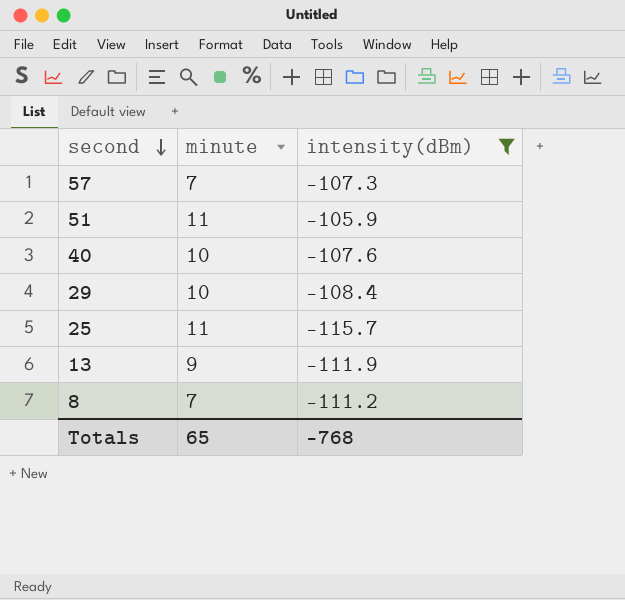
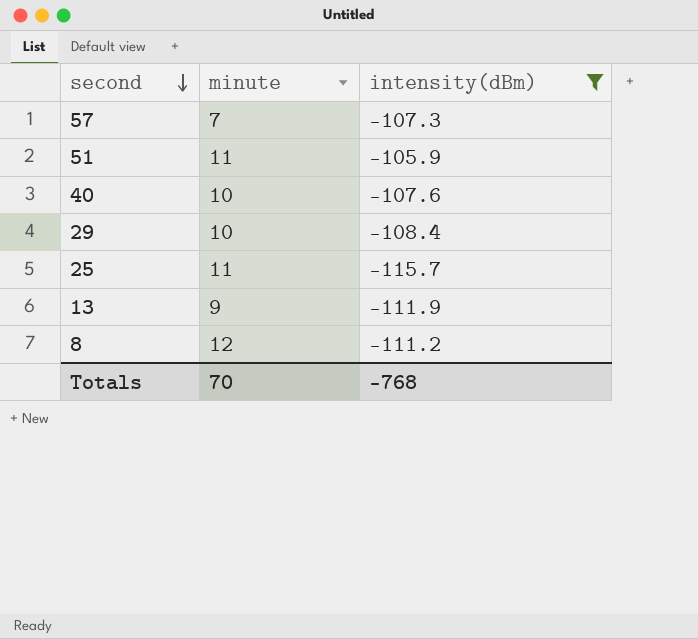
8 | minute: 7 -> 12
Totals | minute: 65 -> 70

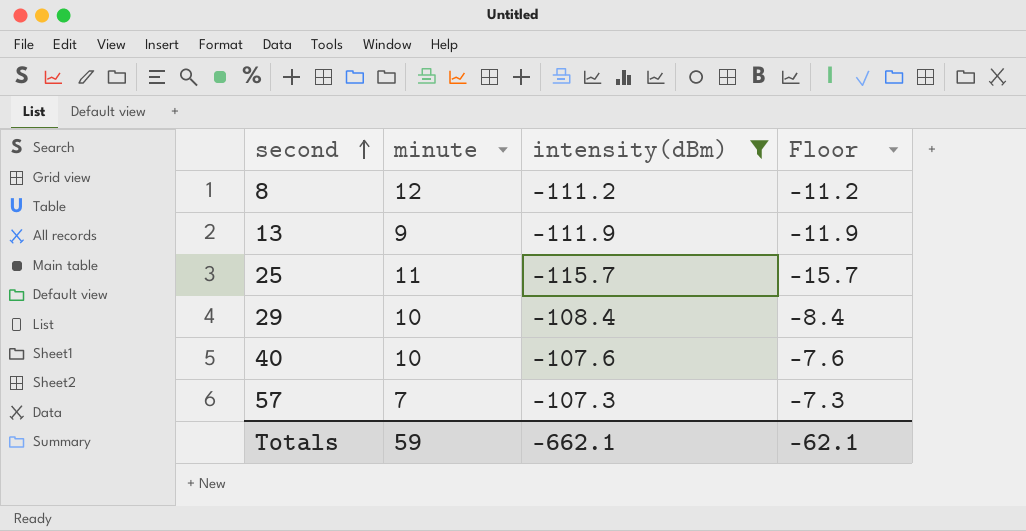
row order: second descending -> second ascending
column Floor | formula: none -> [intensity(dBm)] + 100
row 51: 11 | -105.9 -> none
Totals | minute: 70 -> 59
Totals | intensity(dBm): -768 -> -662.1

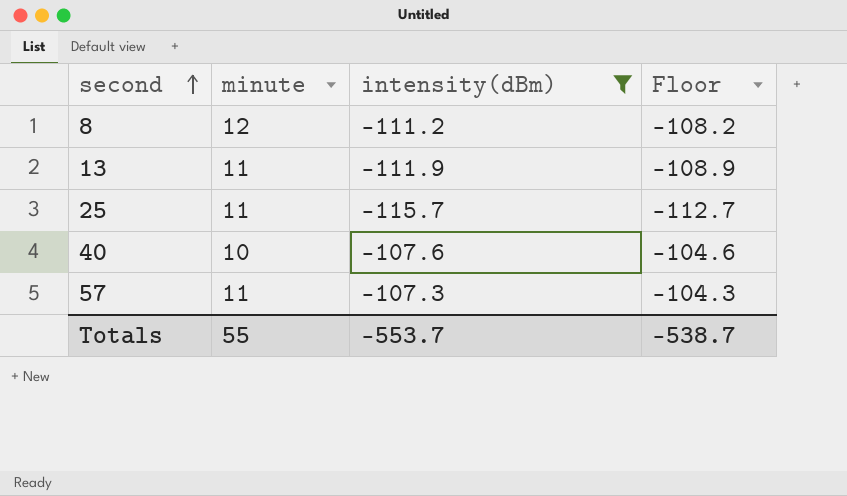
column Floor | formula: [intensity(dBm)] + 100 -> [intensity(dBm)] + 3
row 29: 10 | -108.4 | -8.4 -> none
13 | minute: 9 -> 11
57 | minute: 7 -> 11
Totals | minute: 59 -> 55
Totals | intensity(dBm): -662.1 -> -553.7
Totals | Floor: -62.1 -> -538.7

